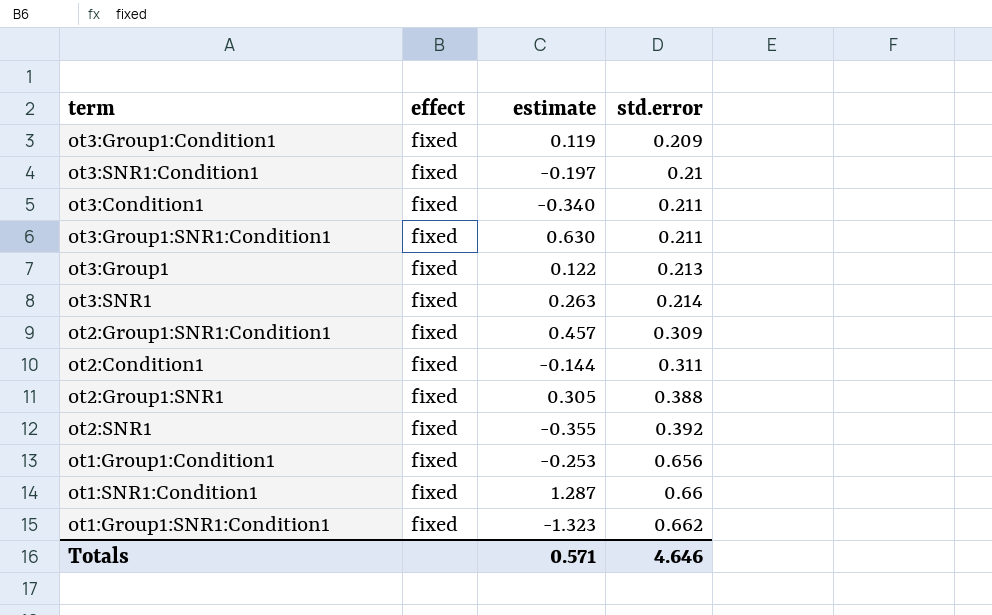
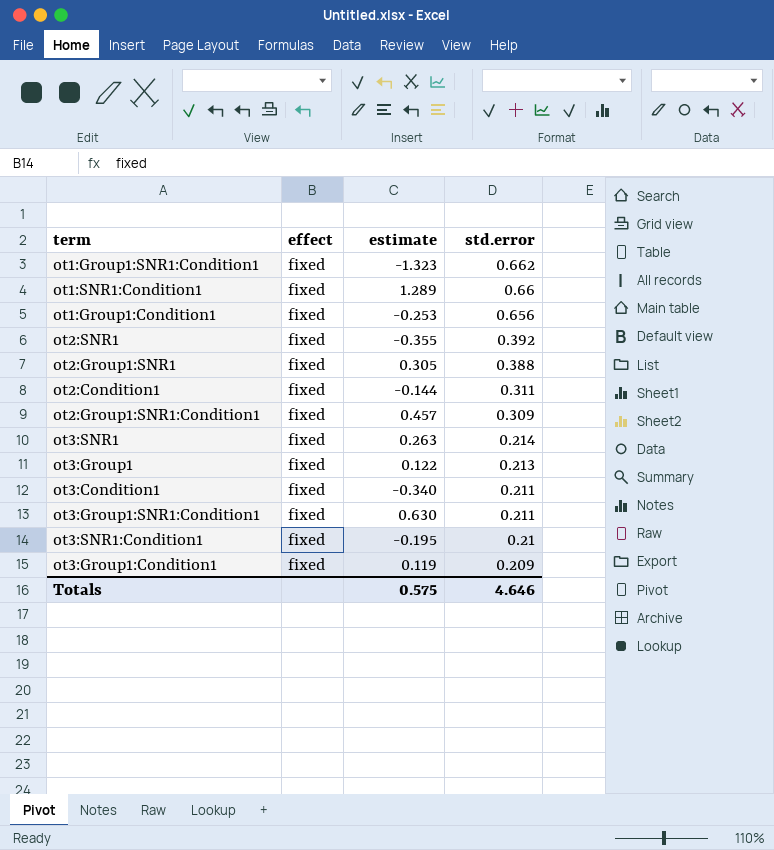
row order: std.error ascending -> std.error descending
ot1:SNR1:Condition1 | estimate: 1.287 -> 1.289
ot3:SNR1:Condition1 | estimate: -0.197 -> -0.195
Totals | estimate: 0.571 -> 0.575

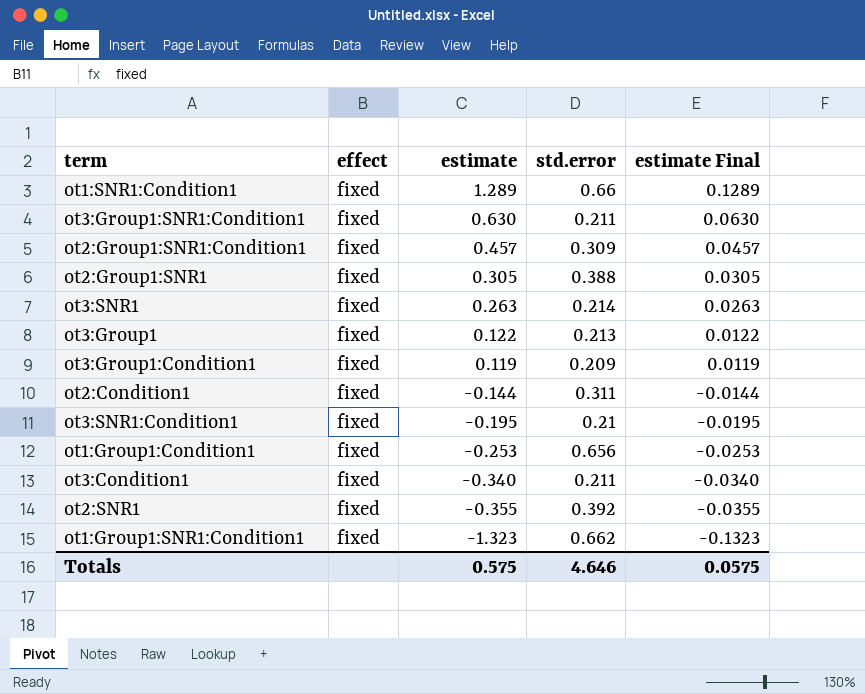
row order: std.error descending -> estimate descending
column estimate Final | formula: none -> [estimate] * 0.1

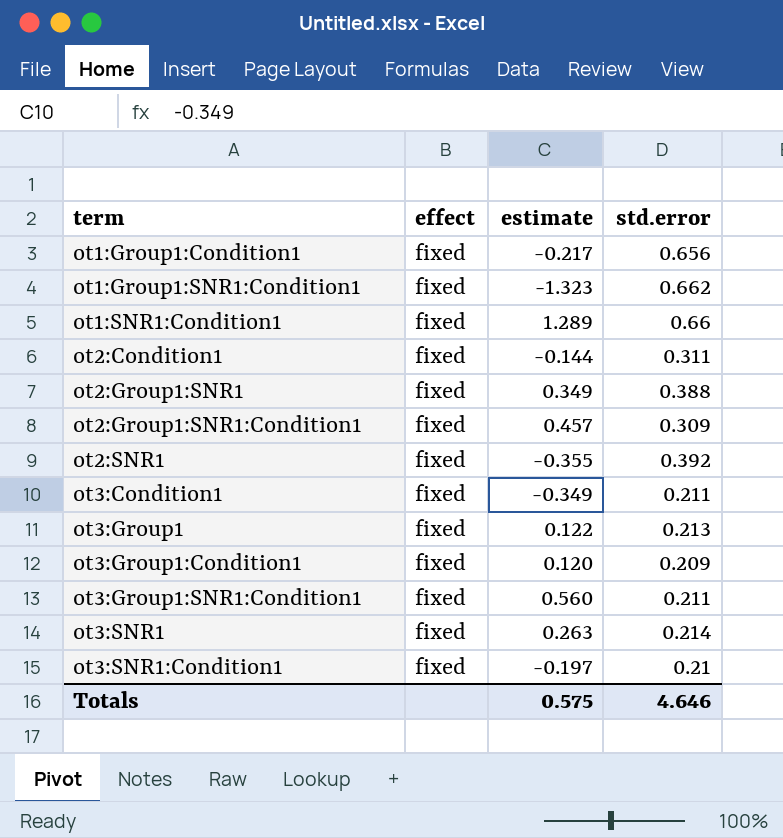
row order: estimate descending -> term ascending
column estimate Final | formula: [estimate] * 0.1 -> none
ot1:Group1:Condition1 | estimate: -0.253 -> -0.217
ot2:Group1:SNR1 | estimate: 0.305 -> 0.349
ot3:Condition1 | estimate: -0.340 -> -0.349
ot3:Group1:Condition1 | estimate: 0.119 -> 0.120
ot3:Group1:SNR1:Condition1 | estimate: 0.630 -> 0.560
ot3:SNR1:Condition1 | estimate: -0.195 -> -0.197

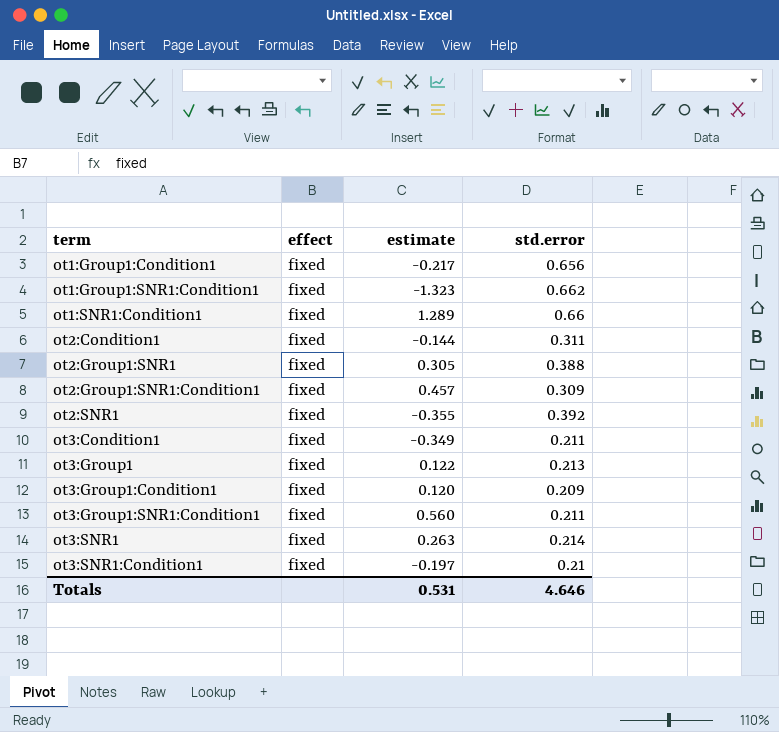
ot2:Group1:SNR1 | estimate: 0.349 -> 0.305
Totals | estimate: 0.575 -> 0.531

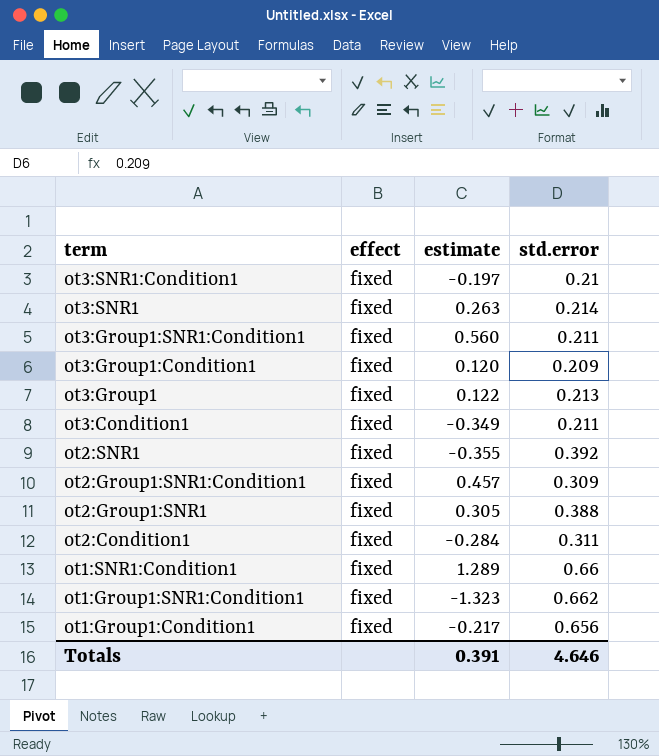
row order: term ascending -> term descending
ot2:Condition1 | estimate: -0.144 -> -0.284
Totals | estimate: 0.531 -> 0.391

